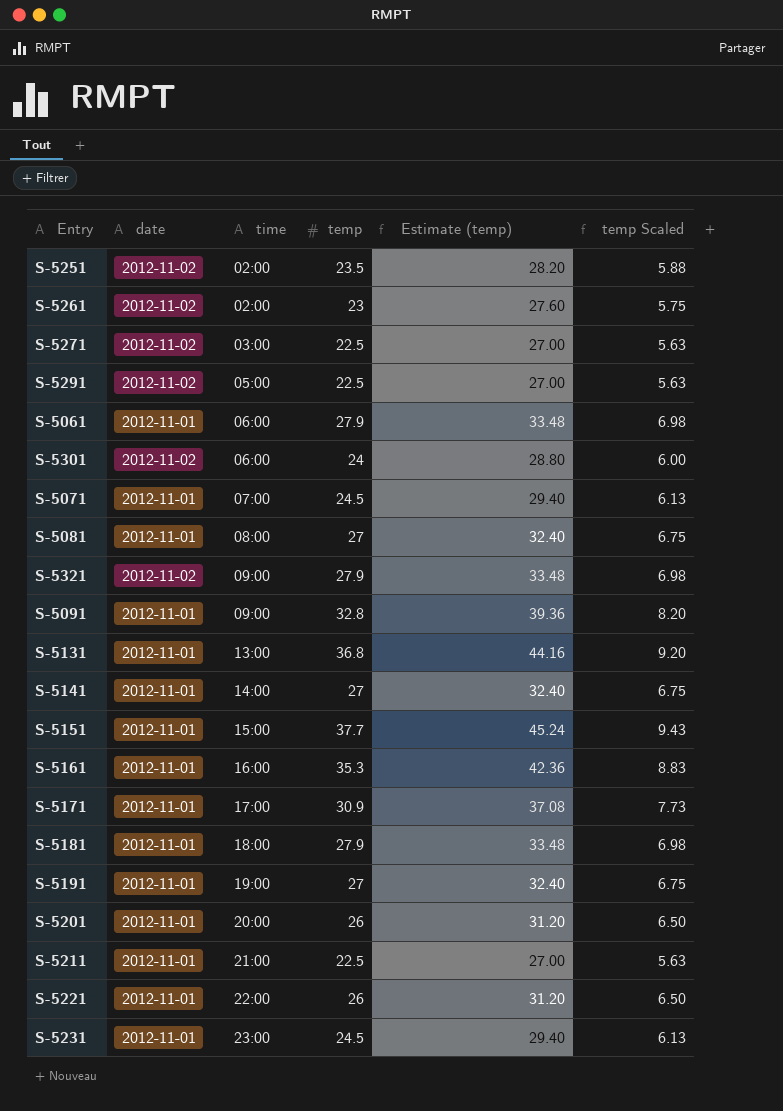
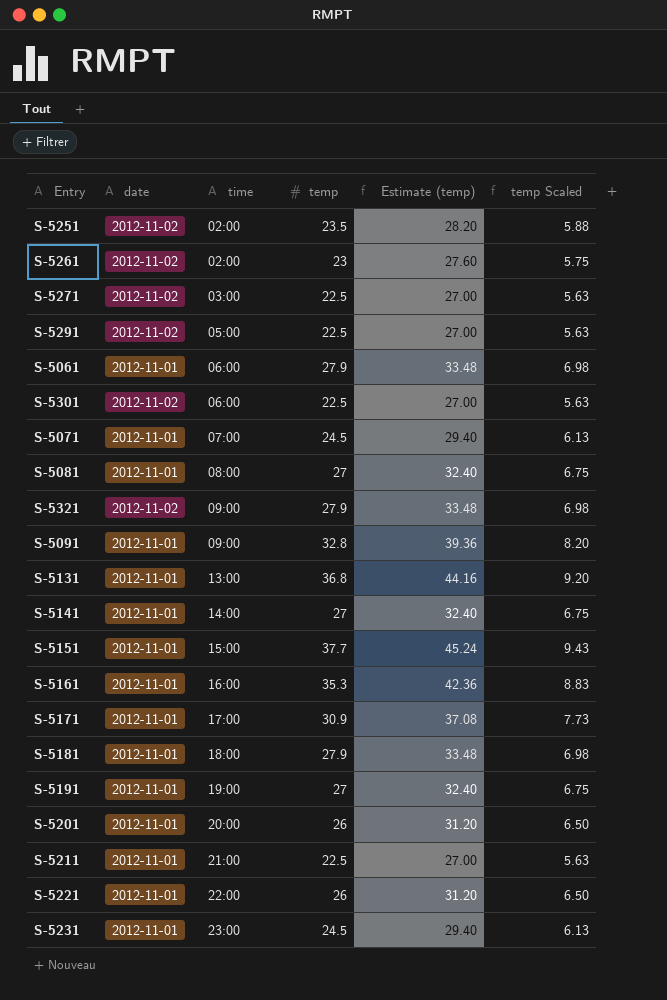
S-5301 | temp: 24 -> 22.5
S-5301 | Estimate (temp): 28.80 -> 27.00
S-5301 | temp Scaled: 6.00 -> 5.63

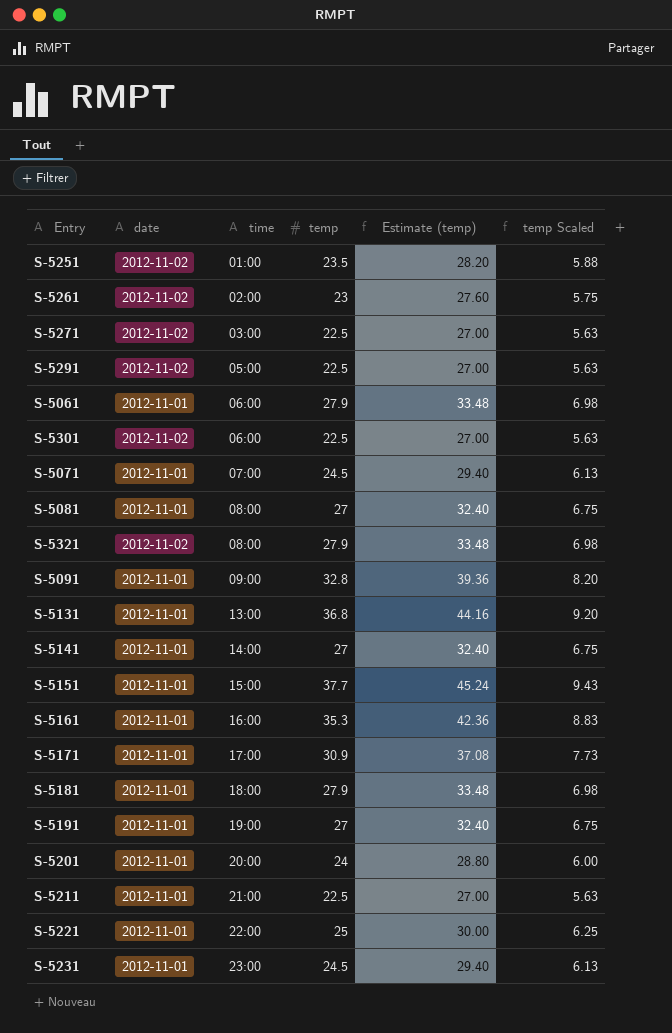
S-5251 | time: 02:00 -> 01:00
S-5321 | time: 09:00 -> 08:00
S-5201 | temp: 26 -> 24
S-5201 | Estimate (temp): 31.20 -> 28.80
S-5201 | temp Scaled: 6.50 -> 6.00
S-5221 | temp: 26 -> 25
S-5221 | Estimate (temp): 31.20 -> 30.00
S-5221 | temp Scaled: 6.50 -> 6.25

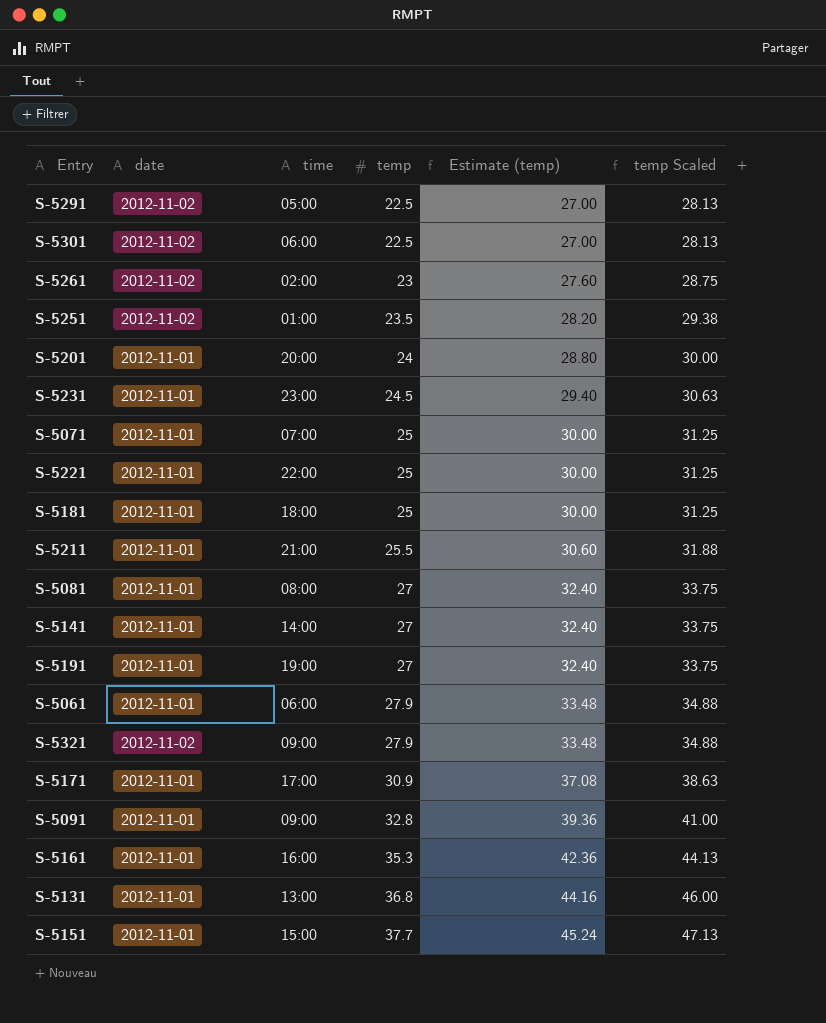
row order: time ascending -> temp ascending
column temp Scaled | formula: [temp] * 0.25 -> [temp] * 1.25
row S-5271: 2012-11-02 | 03:00 | 22.5 | 27.00 | 5.63 -> none
S-5071 | temp: 24.5 -> 25
S-5071 | Estimate (temp): 29.40 -> 30.00
S-5181 | temp: 27.9 -> 25
S-5181 | Estimate (temp): 33.48 -> 30.00
S-5211 | temp: 22.5 -> 25.5
S-5211 | Estimate (temp): 27.00 -> 30.60
S-5321 | time: 08:00 -> 09:00

